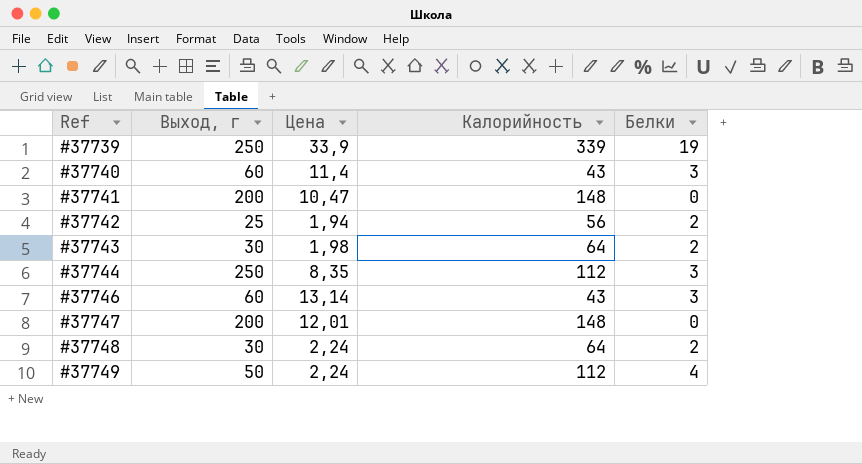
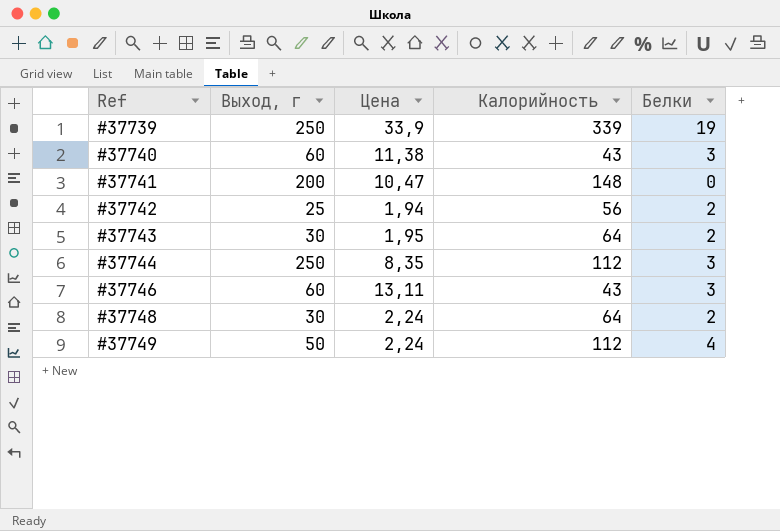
row #37747: 200 | 12,01 | 148 | 0 -> none
#37740 | Цена: 11,4 -> 11,38
#37743 | Цена: 1,98 -> 1,95
#37746 | Цена: 13,14 -> 13,11

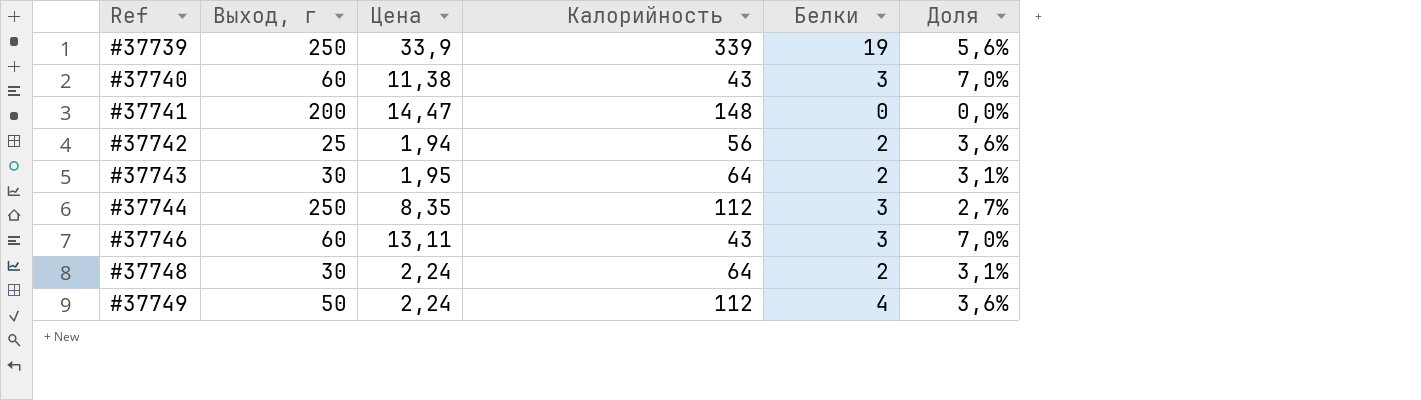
column Доля | formula: none -> [Белки] / [Калорийность]
#37741 | Цена: 10,47 -> 14,47

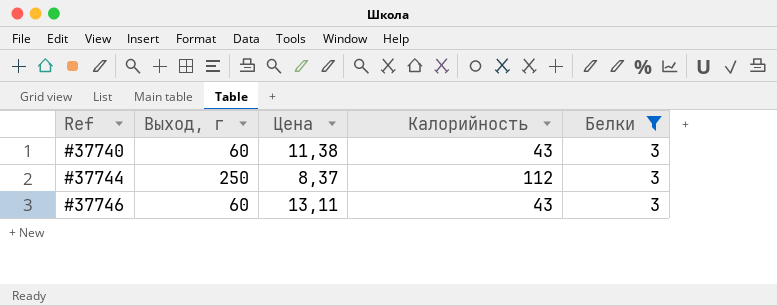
filter: none -> Белки = 3
column Доля | formula: [Белки] / [Калорийность] -> none
#37744 | Цена: 8,35 -> 8,37

